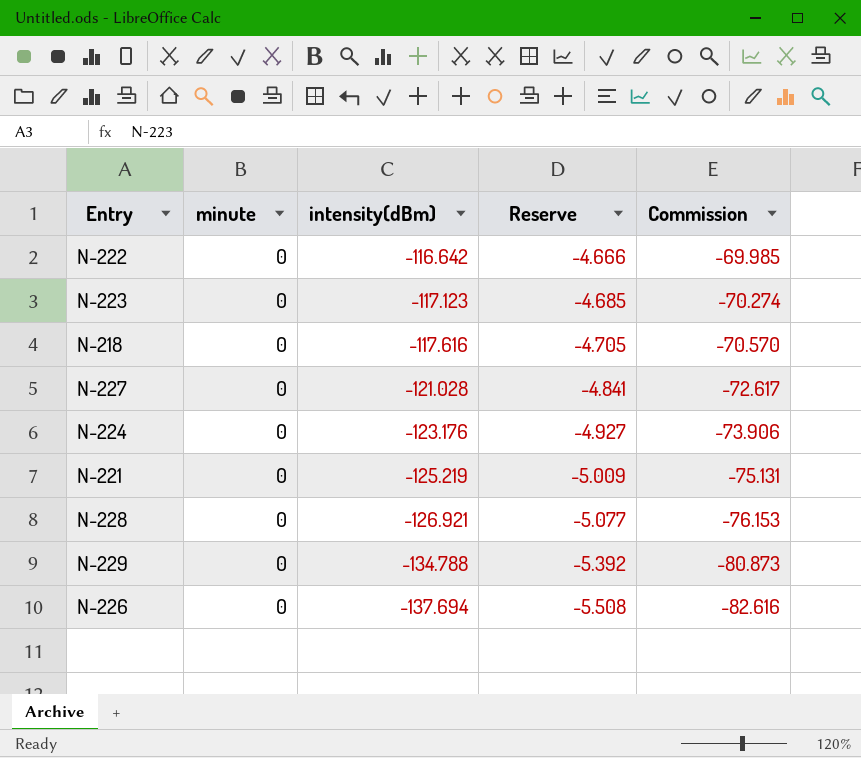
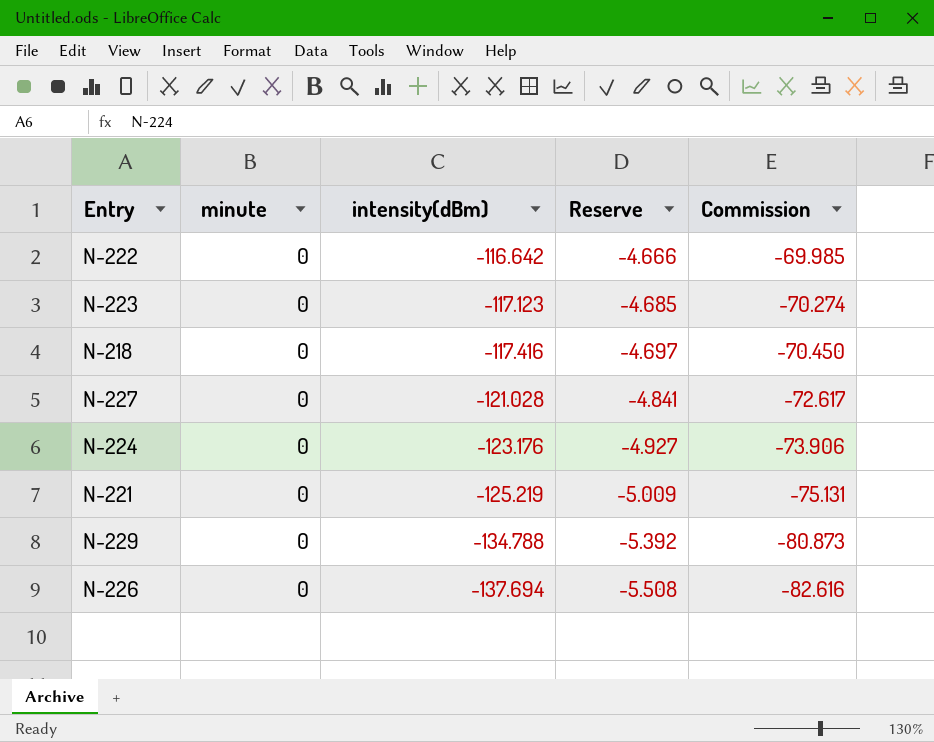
row N-228: 0 | -126.921 | -5.077 | -76.153 -> none
N-218 | intensity(dBm): -117.616 -> -117.416
N-218 | Reserve: -4.705 -> -4.697
N-218 | Commission: -70.570 -> -70.450

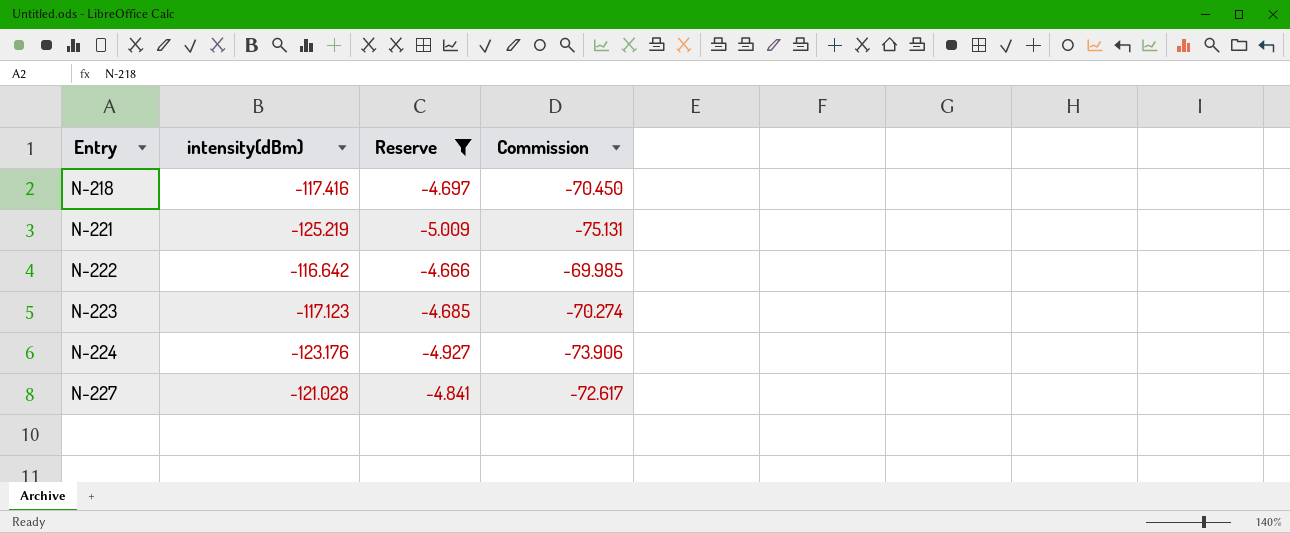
filter: none -> Reserve >= -5.009
row order: intensity(dBm) descending -> Entry ascending
column minute | position: 2 -> none

